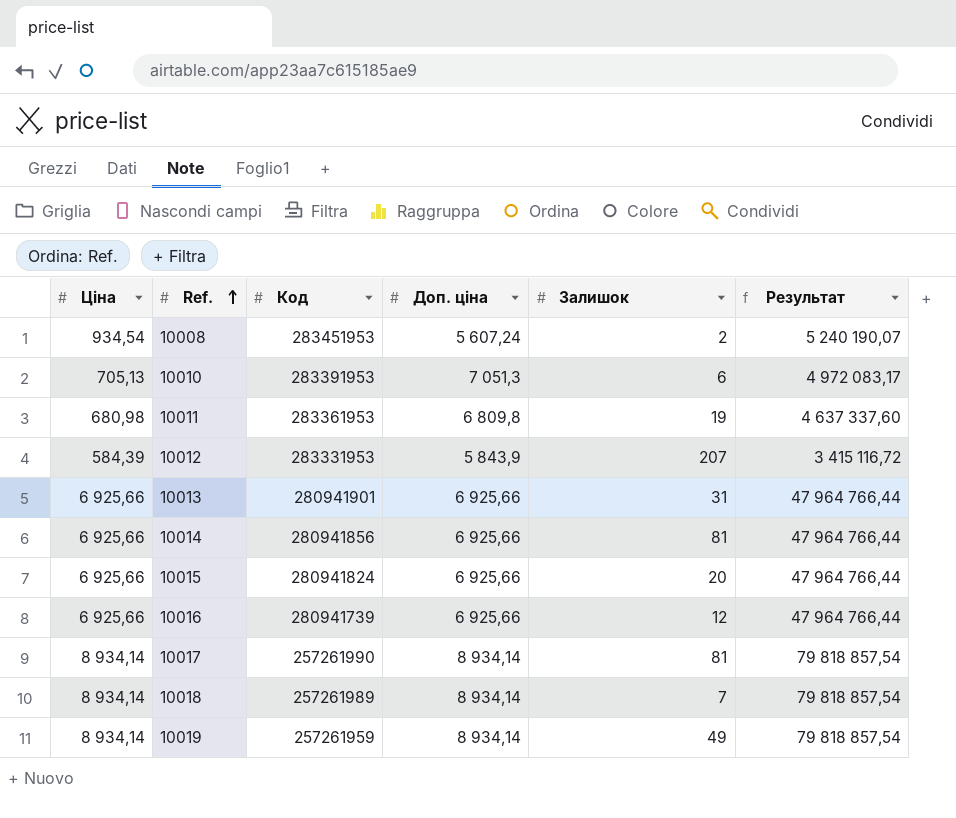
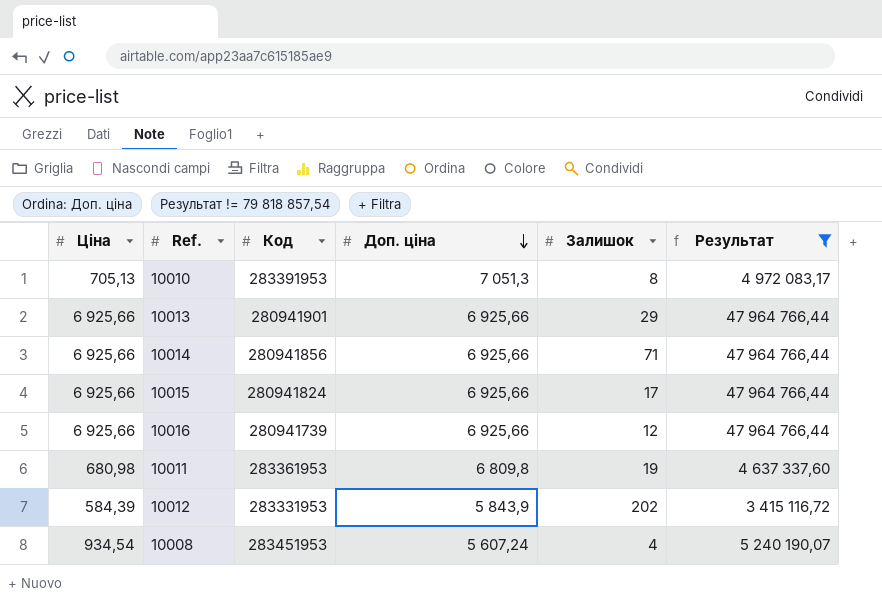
filter: none -> Результат != 79 818 857,54
row order: Ref. ascending -> Доп. ціна descending
10010 | Залишок: 6 -> 8
10013 | Залишок: 31 -> 29
10014 | Залишок: 81 -> 71
10015 | Залишок: 20 -> 17
10012 | Залишок: 207 -> 202
10008 | Залишок: 2 -> 4

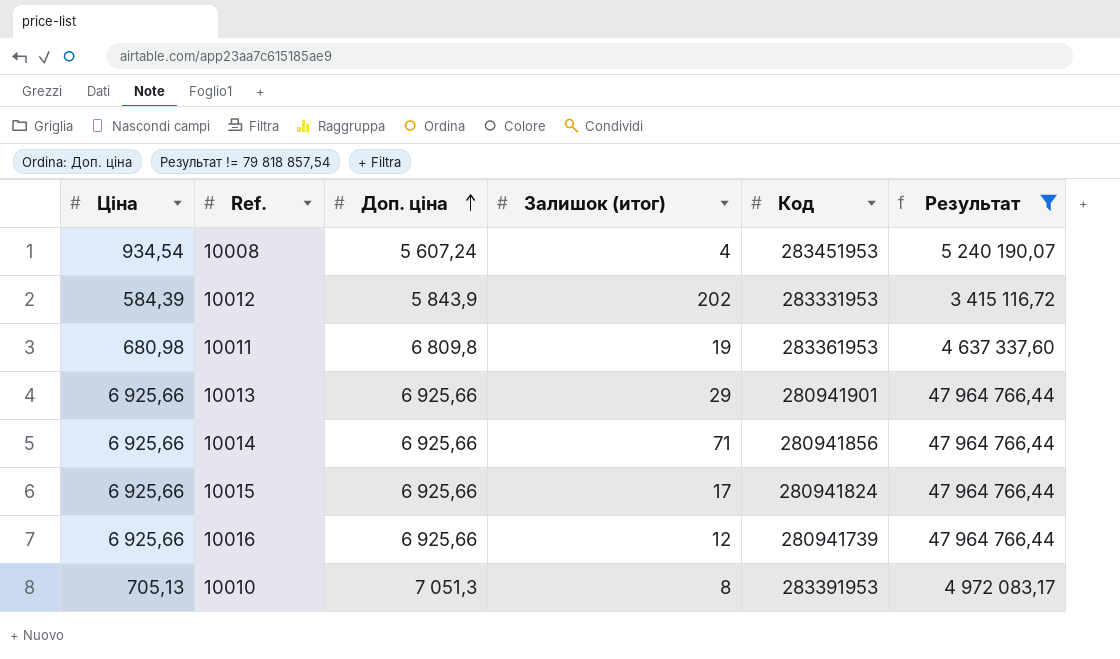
row order: Доп. ціна descending -> Доп. ціна ascending
column name: Залишок -> Залишок (итог)
column Код | position: 3 -> 5

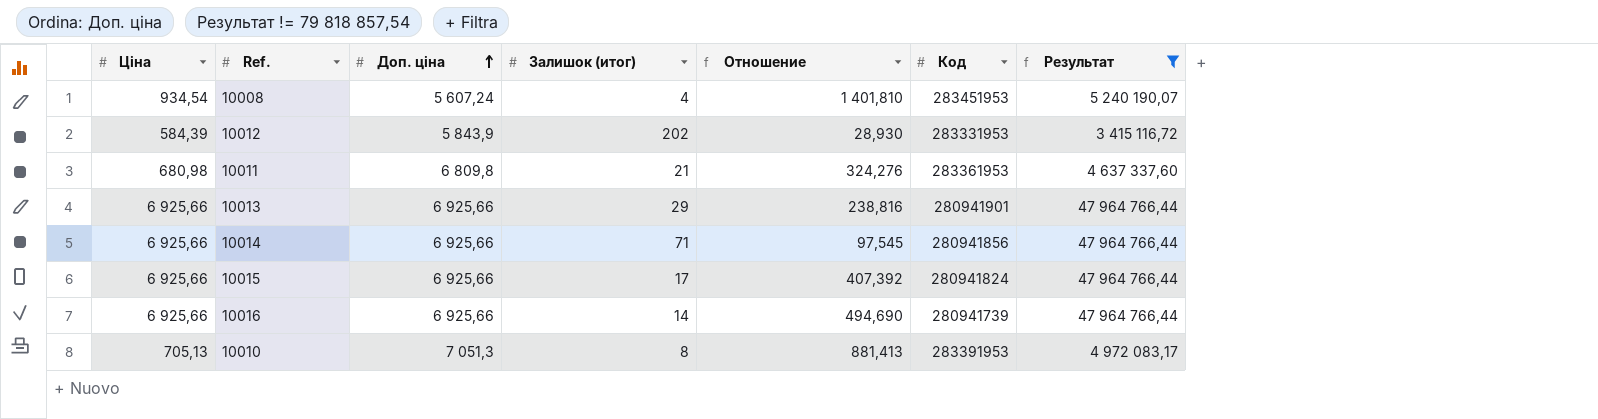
column Отношение | formula: none -> [Доп. ціна] / [Залишок (итог)]
10011 | Залишок (итог): 19 -> 21
10016 | Залишок (итог): 12 -> 14

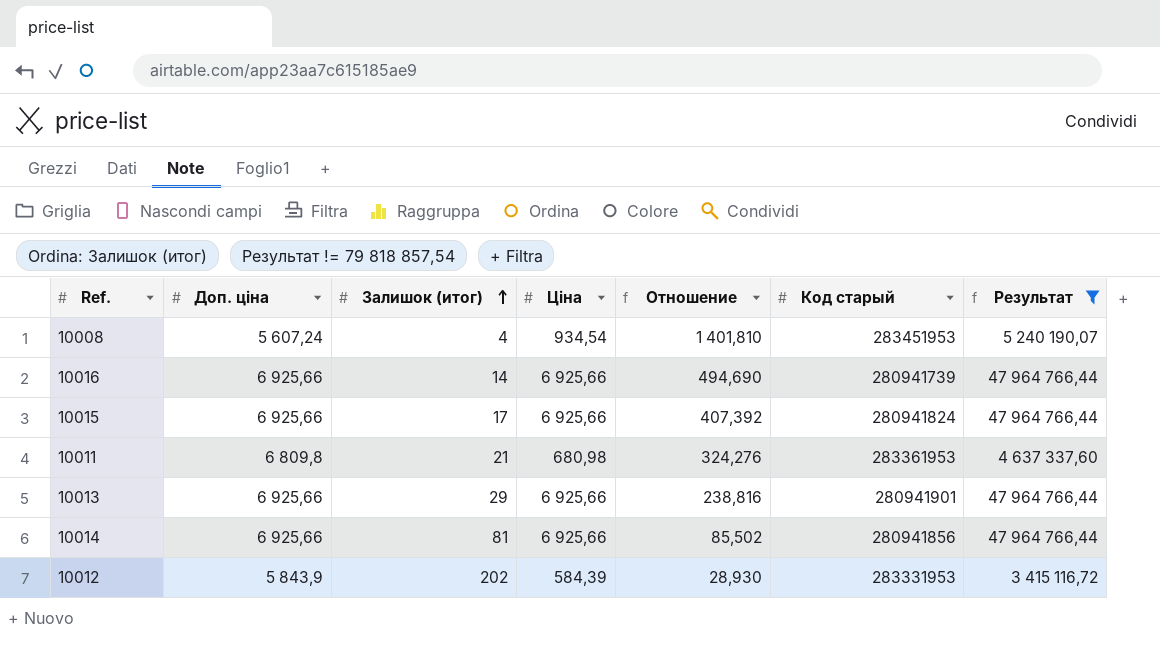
row order: Доп. ціна ascending -> Залишок (итог) ascending
column Ціна | position: 1 -> 4
column name: Код -> Код старый
row 10010: 705,13 | 7 051,3 | 8 | 881,413 | 283391953 | 4 972 083,17 -> none
10014 | Залишок (итог): 71 -> 81
10014 | Отношение: 97,545 -> 85,502

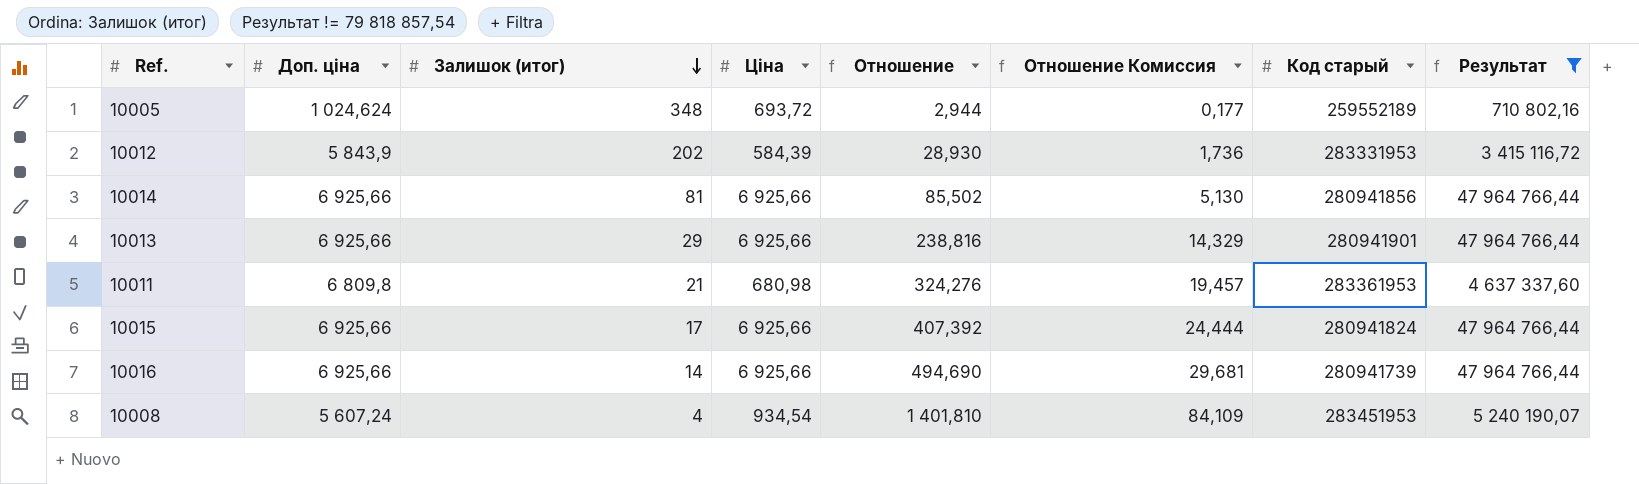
row order: Залишок (итог) ascending -> Залишок (итог) descending
column Отношение Комиссия | formula: none -> [Отношение] * 0,06
row 10005: none -> 1 024,624 | 348 | 693,72 | 2,944 | 0,177 | 259552189 | 710 802,16

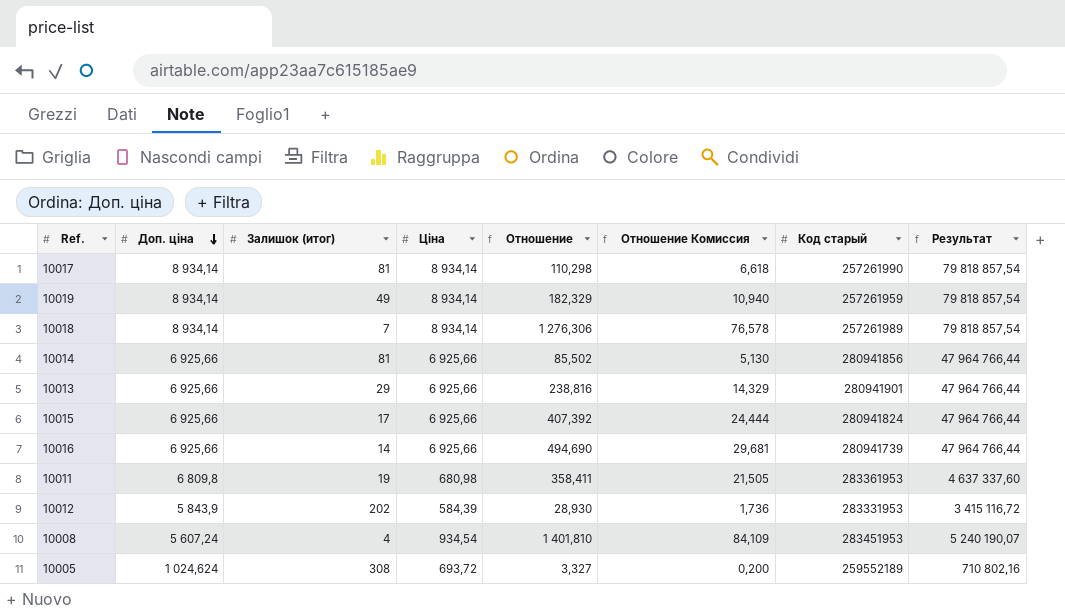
filter: Результат != 79 818 857,54 -> none
row order: Залишок (итог) descending -> Доп. ціна descending
10011 | Залишок (итог): 21 -> 19
10011 | Отношение: 324,276 -> 358,411
10011 | Отношение Комиссия: 19,457 -> 21,505
10005 | Залишок (итог): 348 -> 308
10005 | Отношение: 2,944 -> 3,327
10005 | Отношение Комиссия: 0,177 -> 0,200

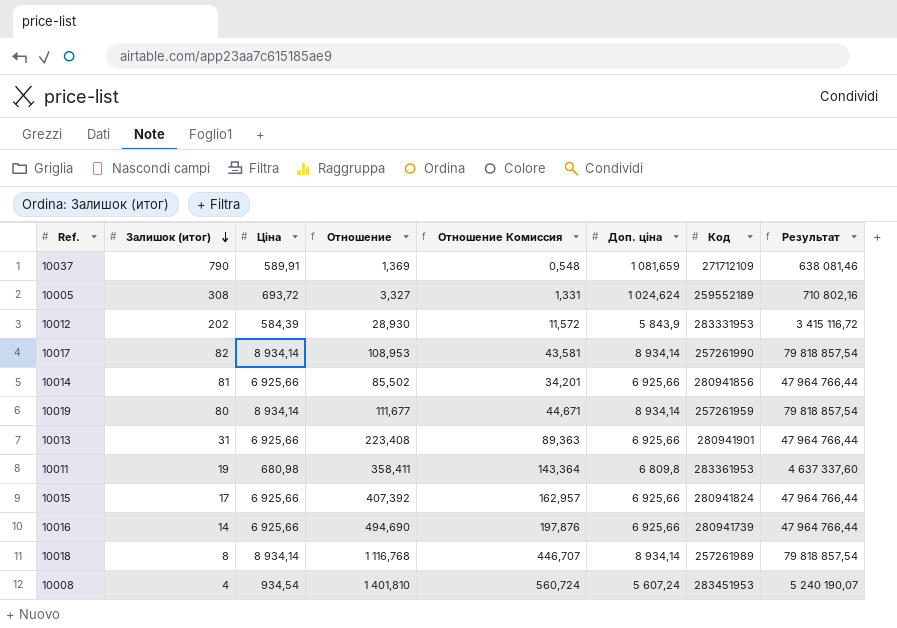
row order: Доп. ціна descending -> Залишок (итог) descending
column Отношение Комиссия | formula: [Отношение] * 0,06 -> [Отношение] * 0,4
column Доп. ціна | position: 2 -> 6
column name: Код старый -> Код
row 10037: none -> 790 | 589,91 | 1,369 | 0,548 | 1 081,659 | 271712109 | 638 081,46
10017 | Залишок (итог): 81 -> 82
10017 | Отношение: 110,298 -> 108,953
10019 | Залишок (итог): 49 -> 80
10019 | Отношение: 182,329 -> 111,677
10013 | Залишок (итог): 29 -> 31
10013 | Отношение: 238,816 -> 223,408
10018 | Залишок (итог): 7 -> 8
10018 | Отношение: 1 276,306 -> 1 116,768

